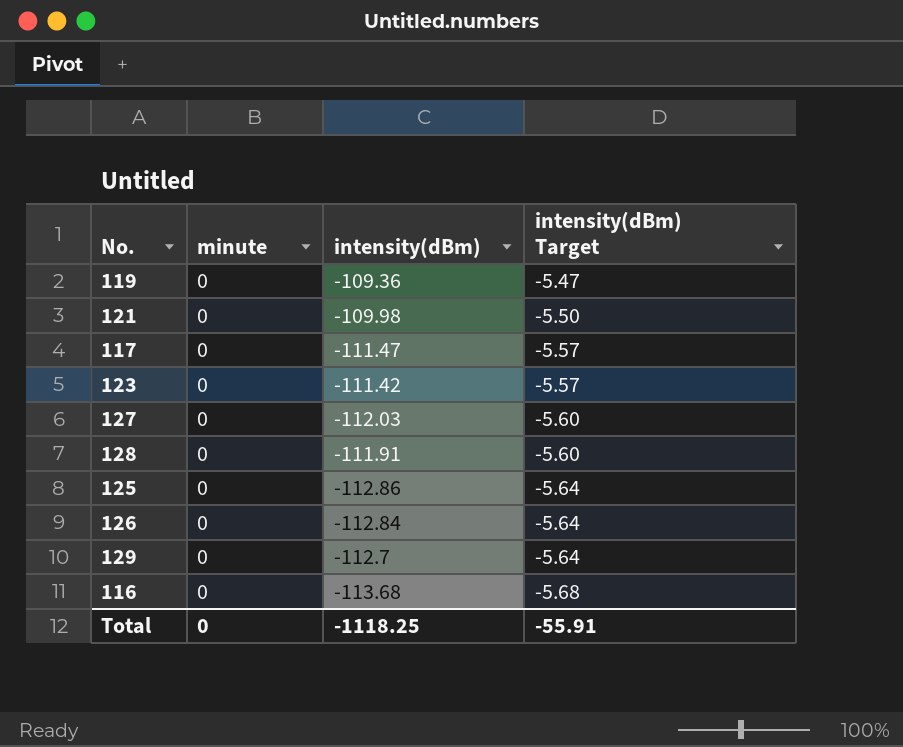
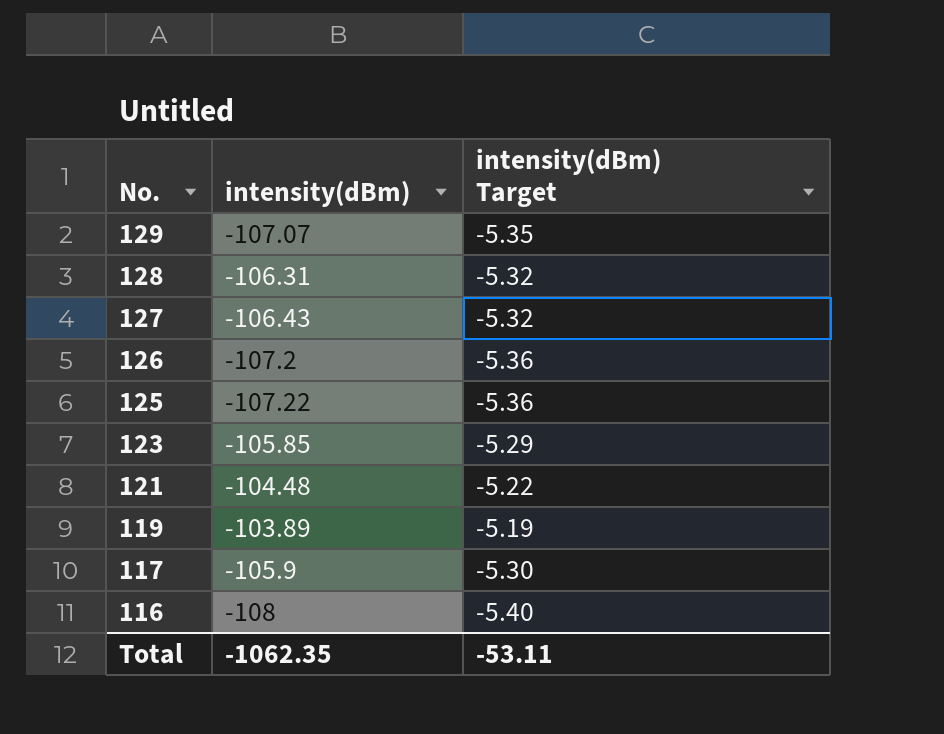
row order: intensity(dBm) Target descending -> No. descending
column minute | position: 2 -> none
129 | intensity(dBm): -112.7 -> -107.07
129 | intensity(dBm) Target: -5.64 -> -5.35
128 | intensity(dBm): -111.91 -> -106.31
128 | intensity(dBm) Target: -5.60 -> -5.32
127 | intensity(dBm): -112.03 -> -106.43
127 | intensity(dBm) Target: -5.60 -> -5.32
126 | intensity(dBm): -112.84 -> -107.2
126 | intensity(dBm) Target: -5.64 -> -5.36
125 | intensity(dBm): -112.86 -> -107.22
125 | intensity(dBm) Target: -5.64 -> -5.36
123 | intensity(dBm): -111.42 -> -105.85
123 | intensity(dBm) Target: -5.57 -> -5.29
121 | intensity(dBm): -109.98 -> -104.48
121 | intensity(dBm) Target: -5.50 -> -5.22
119 | intensity(dBm): -109.36 -> -103.89
119 | intensity(dBm) Target: -5.47 -> -5.19
117 | intensity(dBm): -111.47 -> -105.9
117 | intensity(dBm) Target: -5.57 -> -5.30
116 | intensity(dBm): -113.68 -> -108
116 | intensity(dBm) Target: -5.68 -> -5.40
Total | intensity(dBm): -1118.25 -> -1062.35
Total | intensity(dBm) Target: -55.91 -> -53.11

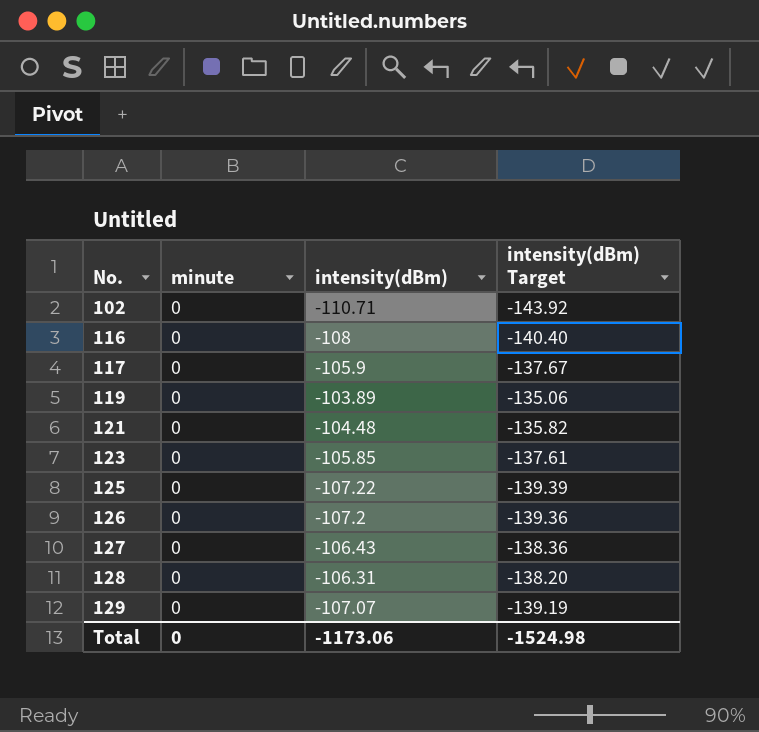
row order: No. descending -> No. ascending
column minute | position: none -> 2
column intensity(dBm) Target | formula: [intensity(dBm)] * 0.05 -> [intensity(dBm)] * 1.3
row 102: none -> 0 | -110.71 | -143.92
Total | intensity(dBm): -1062.35 -> -1173.06
Total | intensity(dBm) Target: -53.11 -> -1524.98

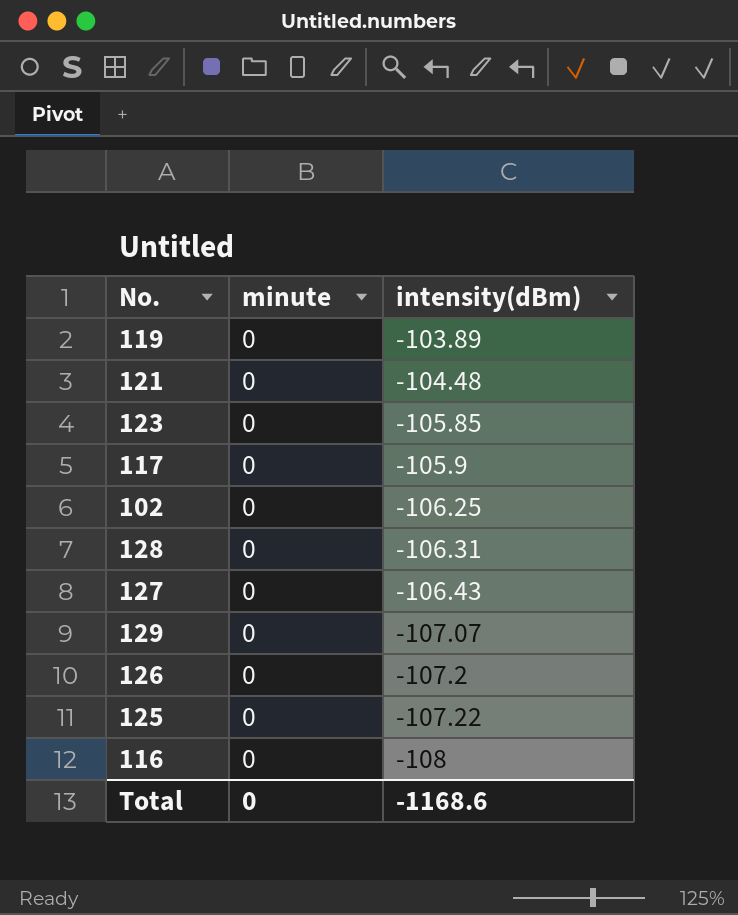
row order: No. ascending -> intensity(dBm) descending
column intensity(dBm) Target | formula: [intensity(dBm)] * 1.3 -> none
102 | intensity(dBm): -110.71 -> -106.25
Total | intensity(dBm): -1173.06 -> -1168.6

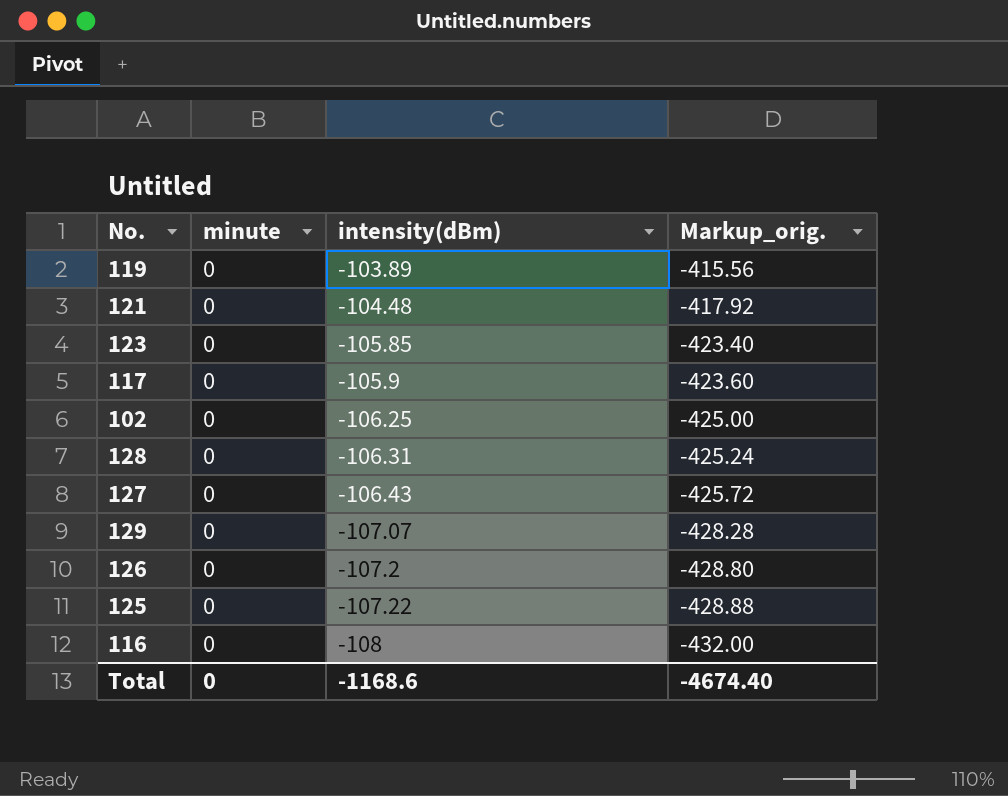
column Markup_orig. | formula: none -> [intensity(dBm)] * 4

